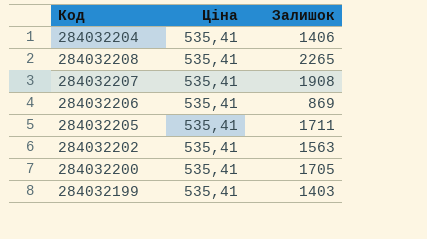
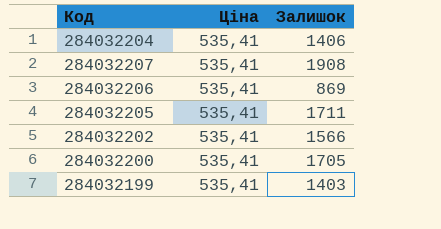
row 284032208: 535,41 | 2265 -> none
284032202 | Залишок: 1563 -> 1566

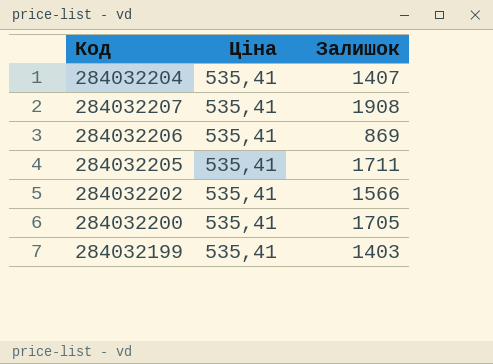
284032204 | Залишок: 1406 -> 1407

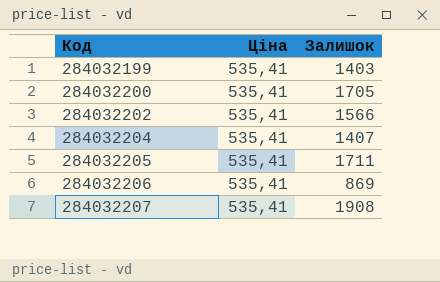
row order: none -> Код ascending

